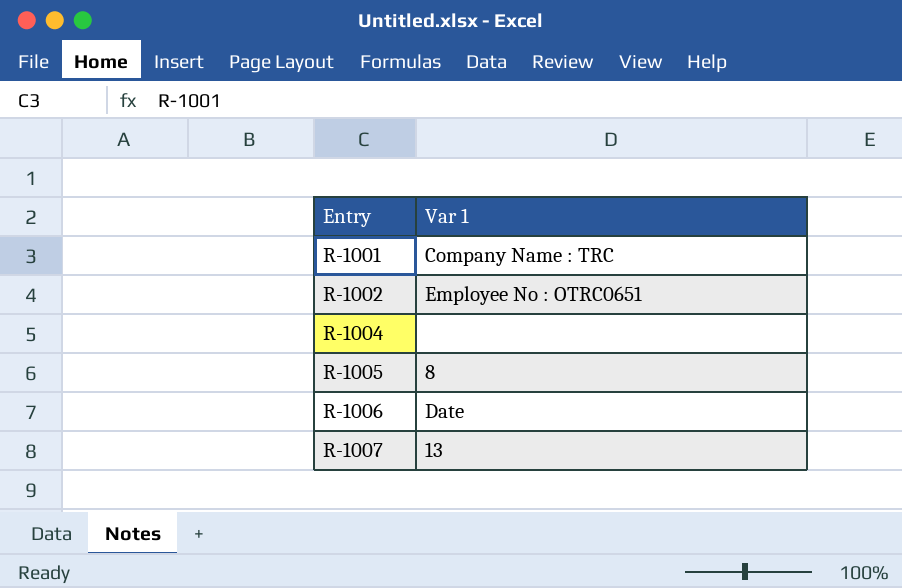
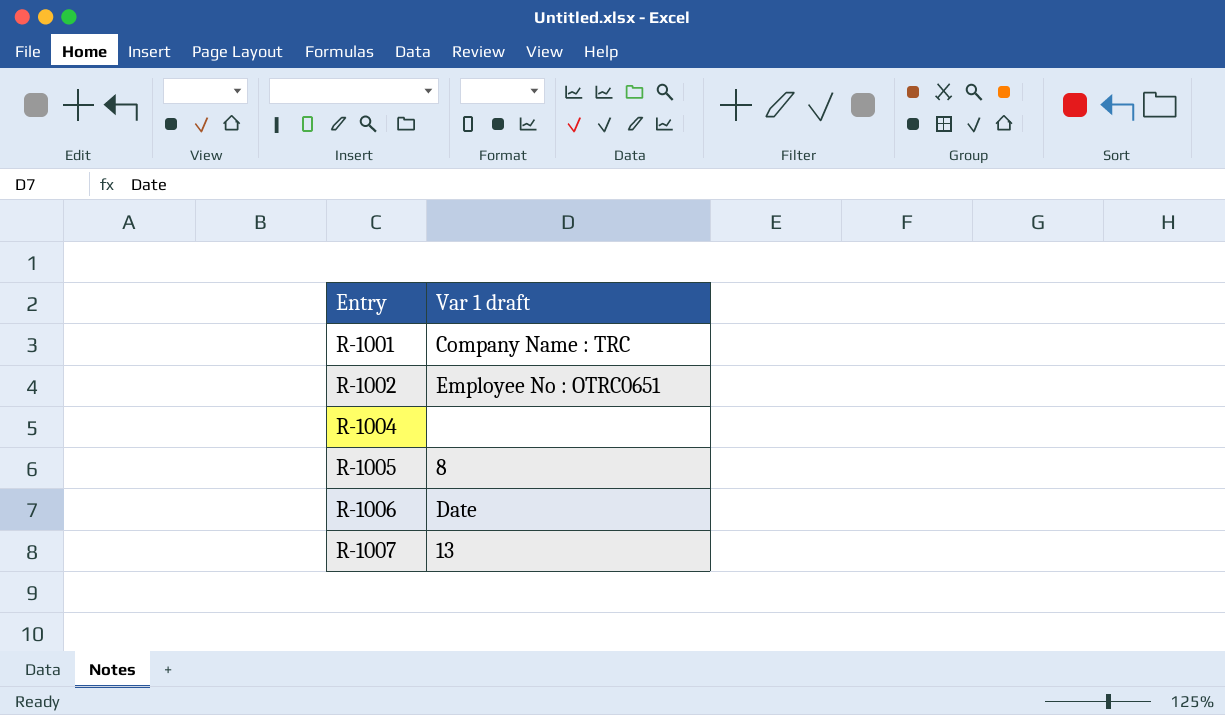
column name: Var 1 -> Var 1 draft

